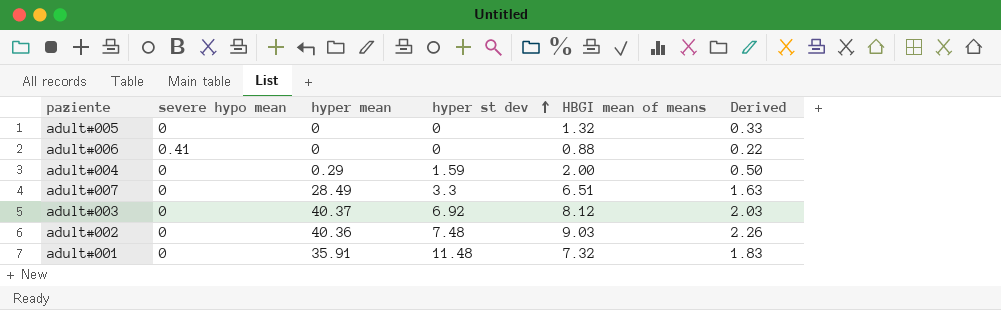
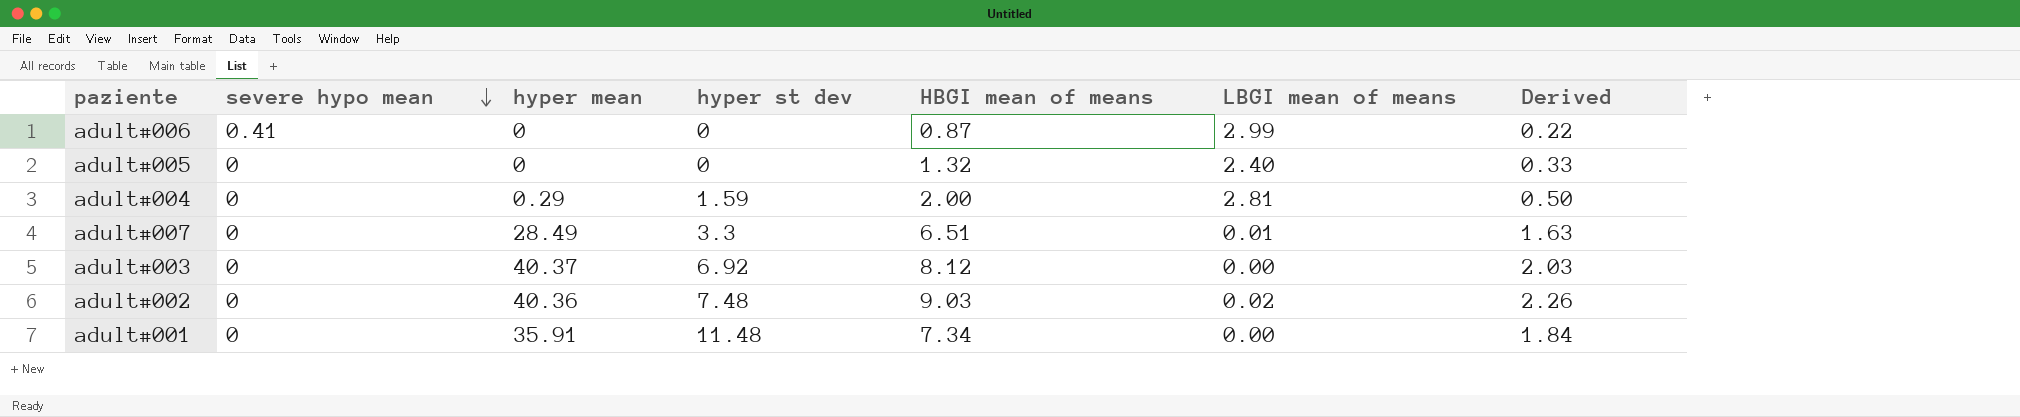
row order: hyper st dev ascending -> severe hypo mean descending
column LBGI mean of means | position: none -> 6
adult#006 | HBGI mean of means: 0.88 -> 0.87
adult#001 | HBGI mean of means: 7.32 -> 7.34
adult#001 | Derived: 1.83 -> 1.84

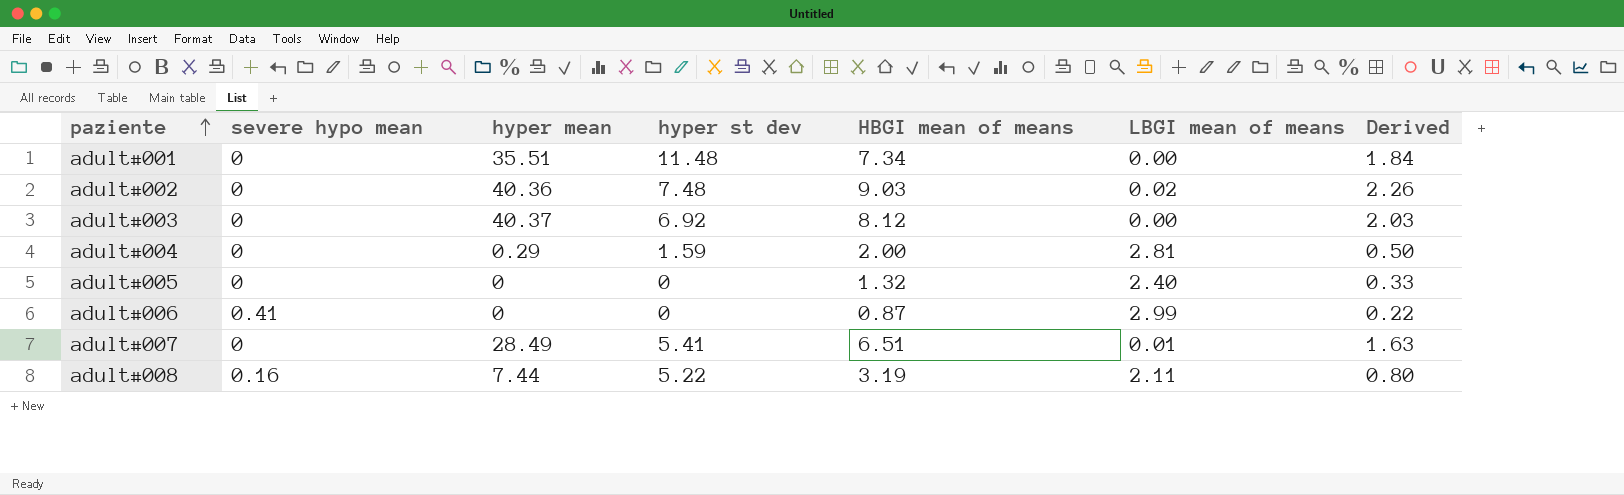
row order: severe hypo mean descending -> paziente ascending
adult#001 | hyper mean: 35.91 -> 35.51
adult#007 | hyper st dev: 3.3 -> 5.41
row adult#008: none -> 0.16 | 7.44 | 5.22 | 3.19 | 2.11 | 0.80

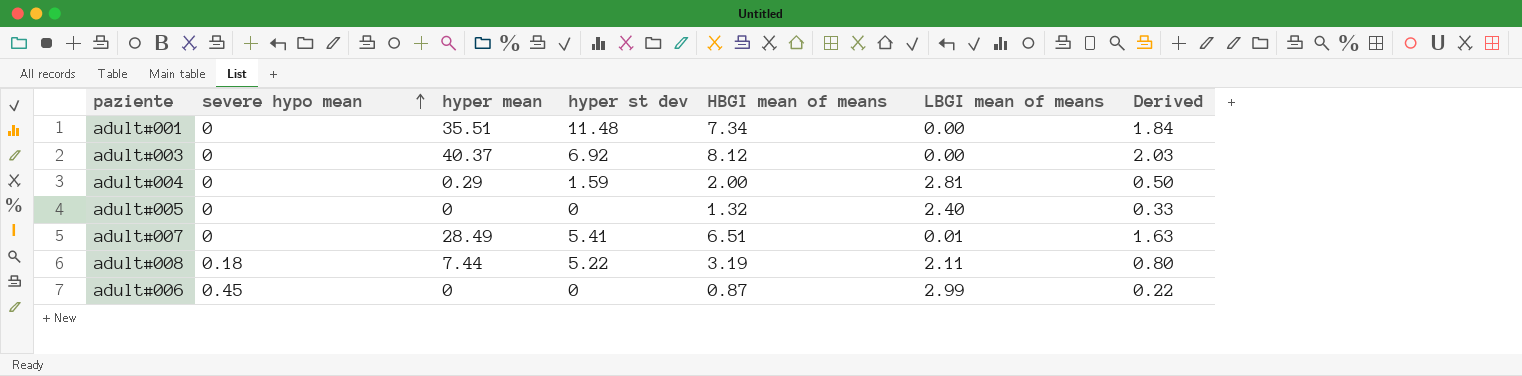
row order: paziente ascending -> severe hypo mean ascending
row adult#002: 0 | 40.36 | 7.48 | 9.03 | 0.02 | 2.26 -> none
adult#008 | severe hypo mean: 0.16 -> 0.18
adult#006 | severe hypo mean: 0.41 -> 0.45

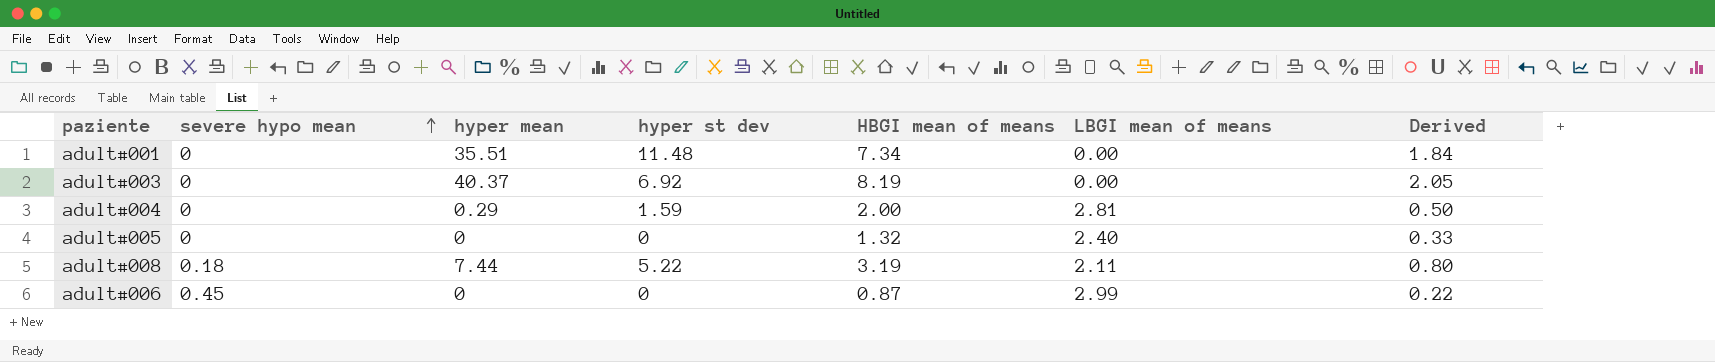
row adult#007: 0 | 28.49 | 5.41 | 6.51 | 0.01 | 1.63 -> none
adult#003 | HBGI mean of means: 8.12 -> 8.19
adult#003 | Derived: 2.03 -> 2.05

